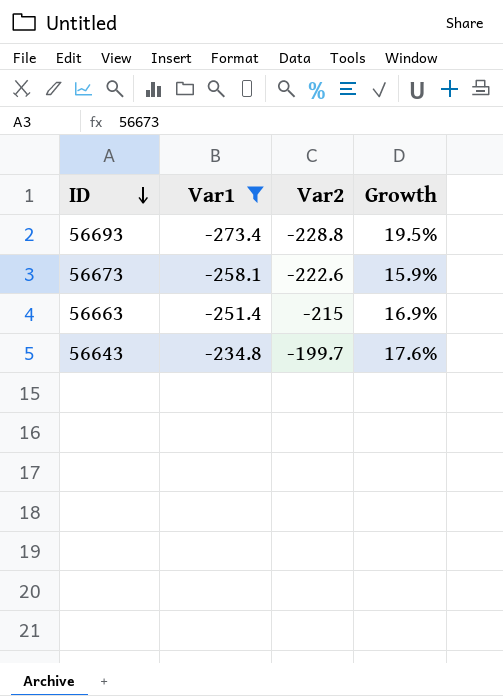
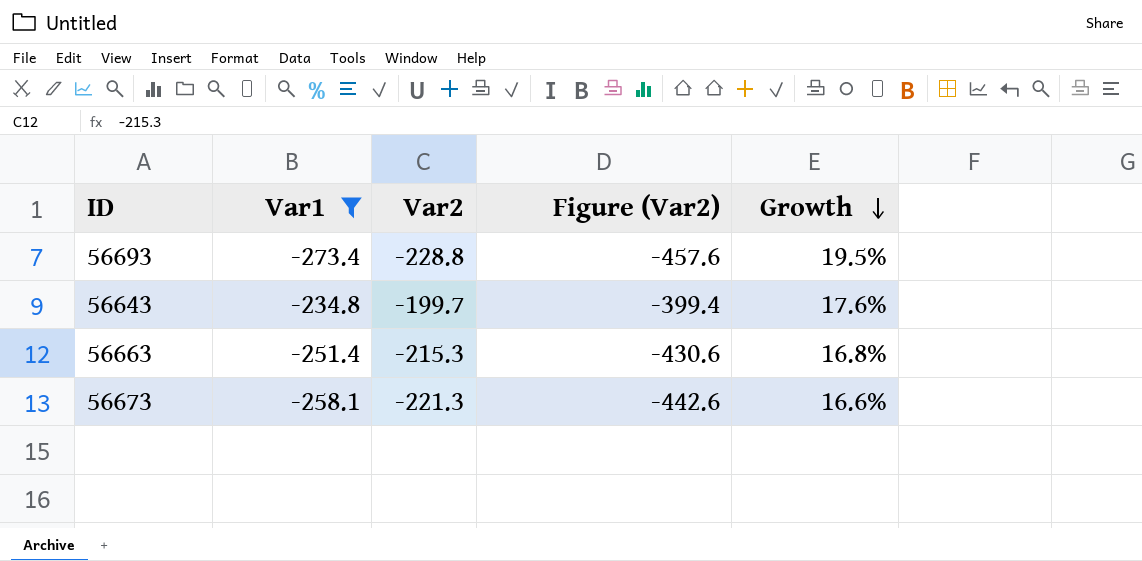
row order: ID descending -> Growth descending
column Figure (Var2) | formula: none -> [Var2] * 2
56663 | Var2: -215 -> -215.3
56663 | Growth: 16.9% -> 16.8%
56673 | Var2: -222.6 -> -221.3
56673 | Growth: 15.9% -> 16.6%

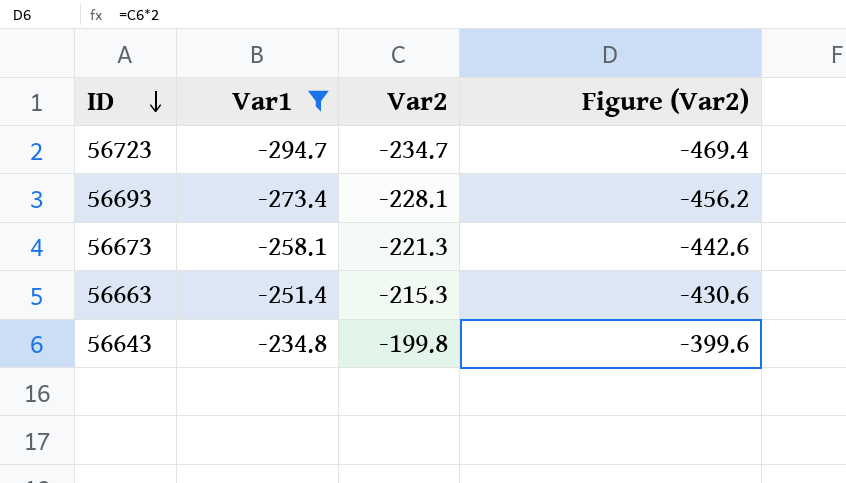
row order: Growth descending -> ID descending
column Growth | formula: ([Var1] - [Var2]) / [Var2] -> none
row 56723: none -> -294.7 | -234.7 | -469.4
56693 | Var2: -228.8 -> -228.1
56693 | Figure (Var2): -457.6 -> -456.2
56643 | Var2: -199.7 -> -199.8
56643 | Figure (Var2): -399.4 -> -399.6

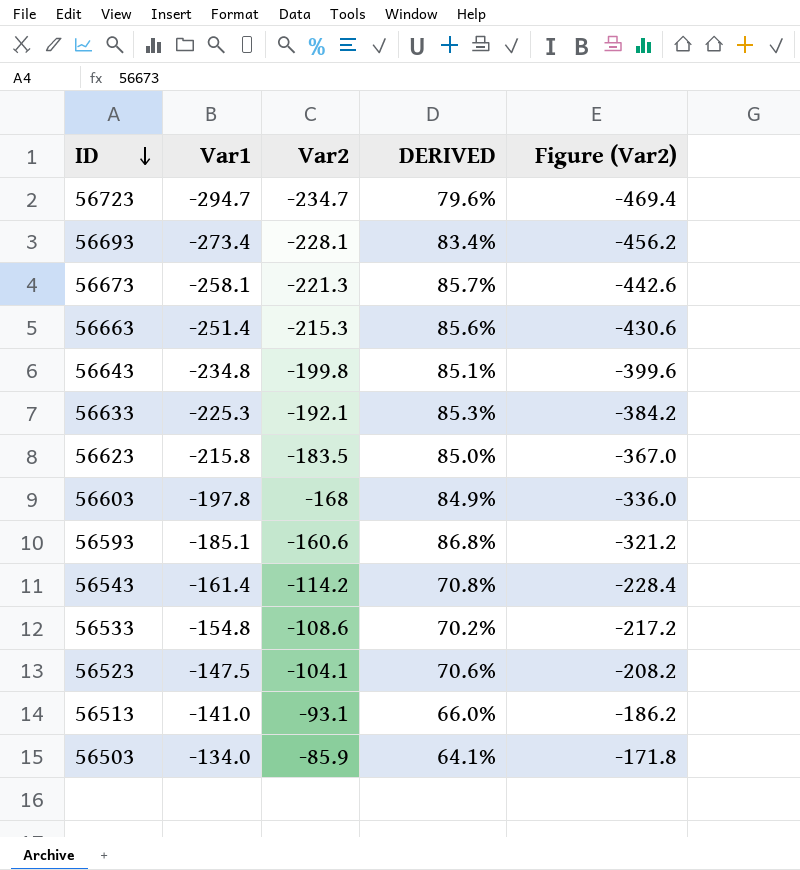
filter: Var1 <= -234.8 -> none
column DERIVED | formula: none -> [Var2] / [Var1]

